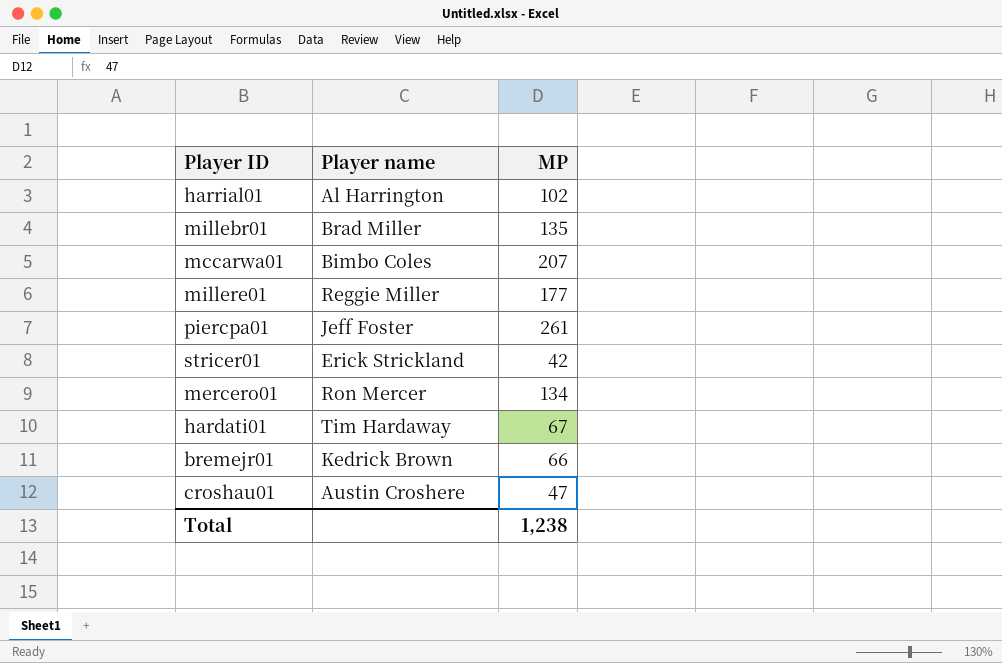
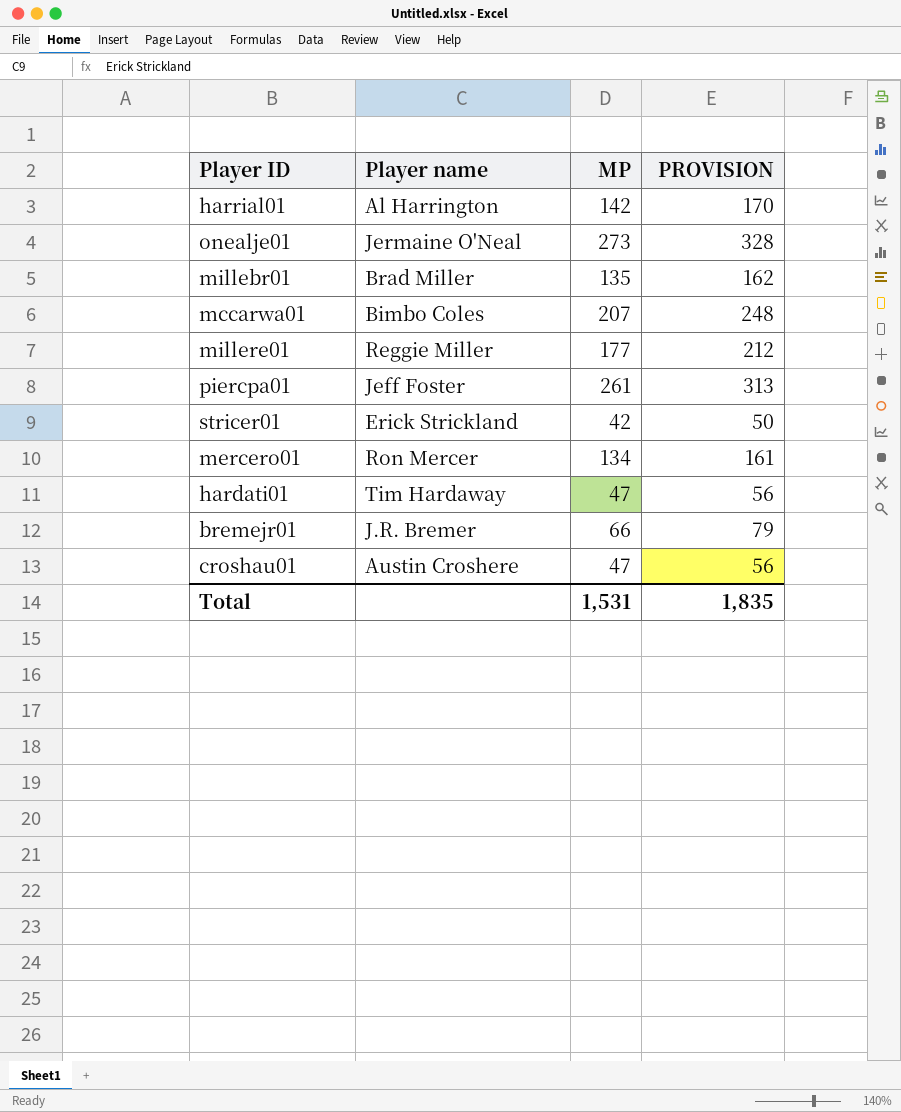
column PROVISION | formula: none -> [MP] * 1.2
harrial01 | MP: 102 -> 142
row onealje01: none -> Jermaine O'Neal | 273 | 328
hardati01 | MP: 67 -> 47
bremejr01 | Player name: Kedrick Brown -> J.R. Bremer
Total | MP: 1,238 -> 1,531

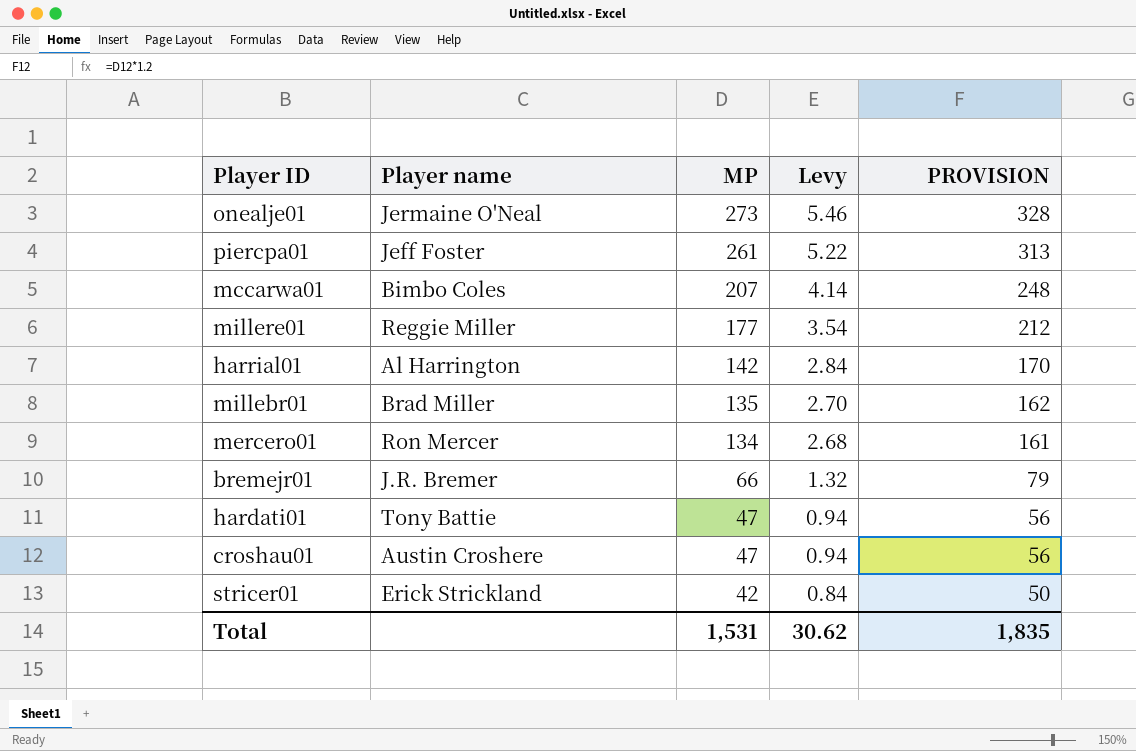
row order: none -> MP descending
column Levy | formula: none -> [MP] * 0.02
hardati01 | Player name: Tim Hardaway -> Tony Battie

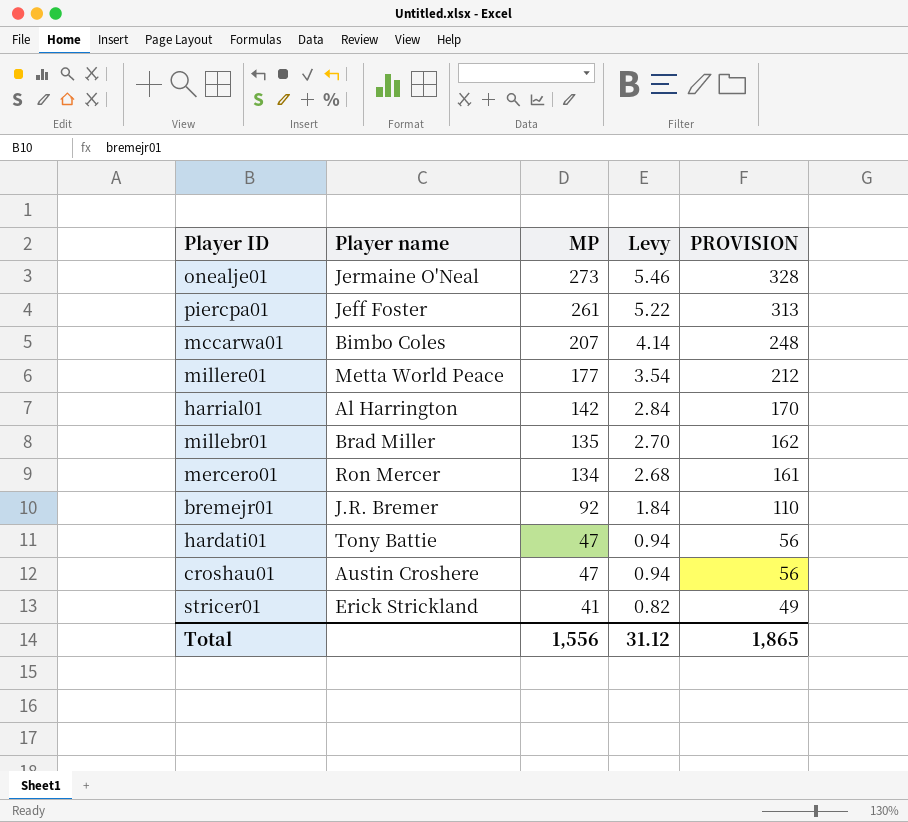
millere01 | Player name: Reggie Miller -> Metta World Peace
bremejr01 | MP: 66 -> 92
bremejr01 | Levy: 1.32 -> 1.84
bremejr01 | PROVISION: 79 -> 110
stricer01 | MP: 42 -> 41
stricer01 | Levy: 0.84 -> 0.82
stricer01 | PROVISION: 50 -> 49
Total | MP: 1,531 -> 1,556
Total | Levy: 30.62 -> 31.12
Total | PROVISION: 1,835 -> 1,865

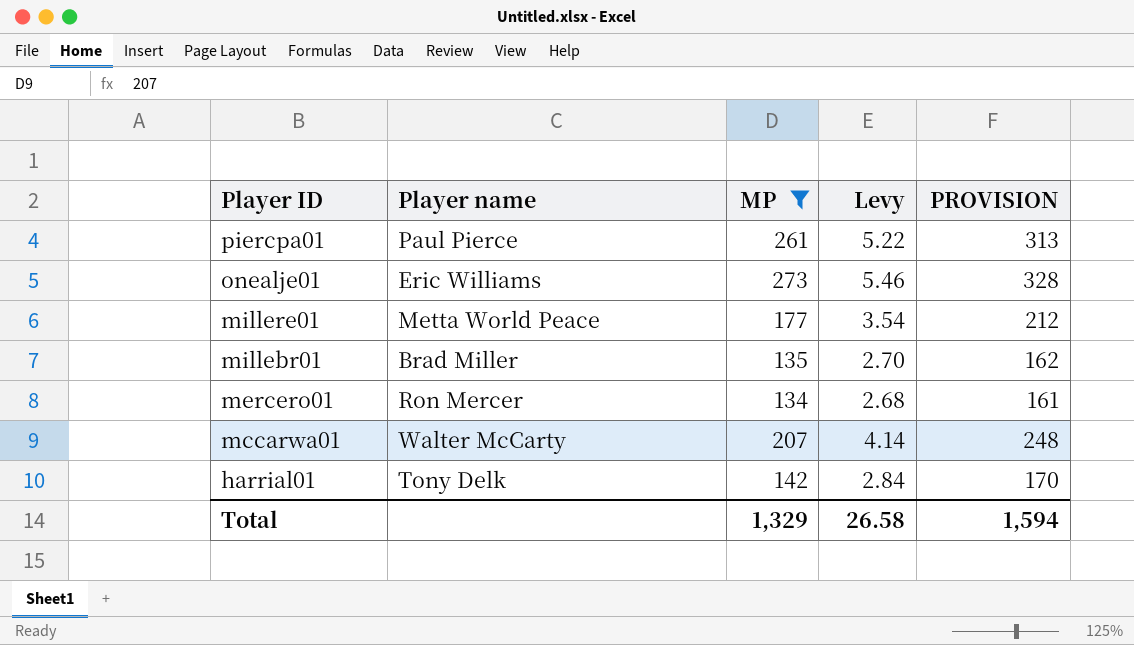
filter: none -> MP >= 134
row order: MP descending -> Player ID descending
piercpa01 | Player name: Jeff Foster -> Paul Pierce
onealje01 | Player name: Jermaine O'Neal -> Eric Williams
mccarwa01 | Player name: Bimbo Coles -> Walter McCarty
harrial01 | Player name: Al Harrington -> Tony Delk
Total | MP: 1,556 -> 1,329
Total | Levy: 31.12 -> 26.58
Total | PROVISION: 1,865 -> 1,594

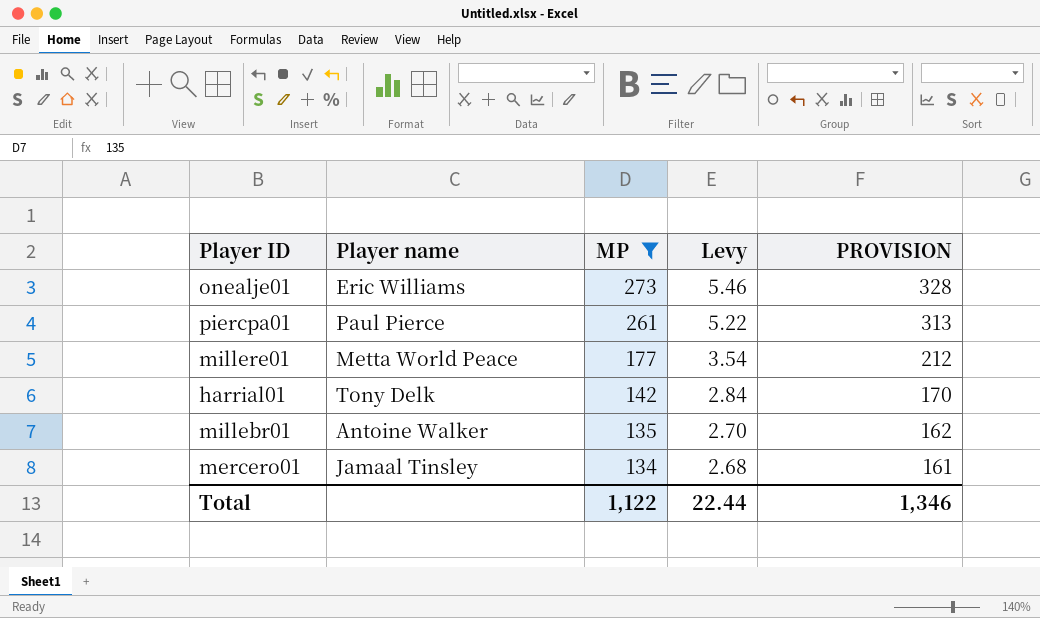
row order: Player ID descending -> MP descending
row mccarwa01: Walter McCarty | 207 | 4.14 | 248 -> none
millebr01 | Player name: Brad Miller -> Antoine Walker
mercero01 | Player name: Ron Mercer -> Jamaal Tinsley
Total | MP: 1,329 -> 1,122
Total | Levy: 26.58 -> 22.44
Total | PROVISION: 1,594 -> 1,346

